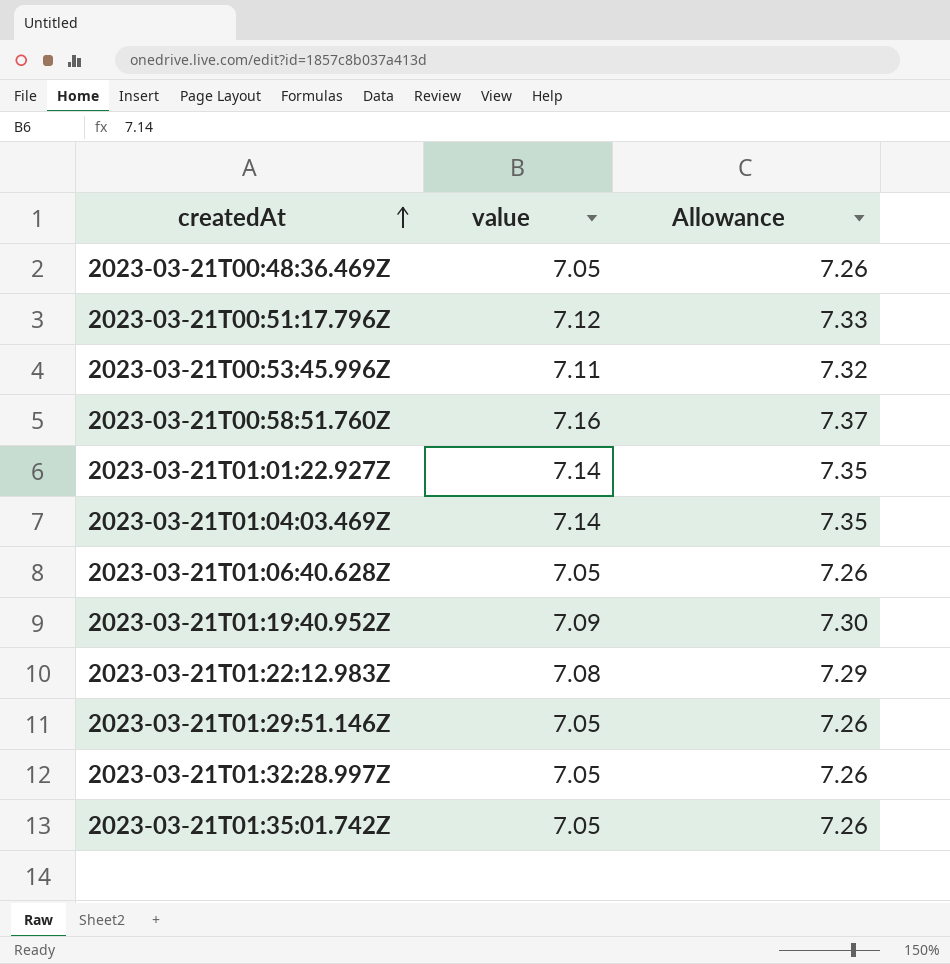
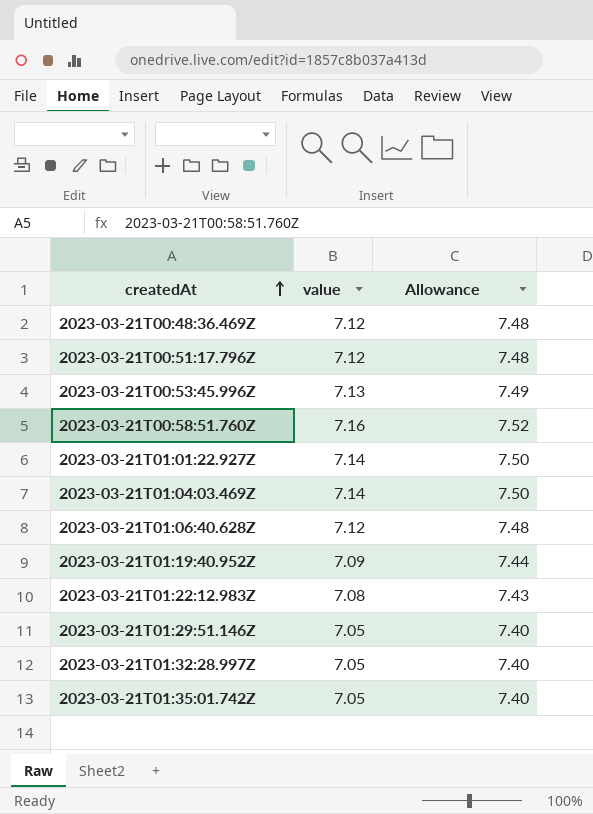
column Allowance | formula: [value] * 1.03 -> [value] * 1.05
2023-03-21T00:48:36.469Z | value: 7.05 -> 7.12
2023-03-21T00:53:45.996Z | value: 7.11 -> 7.13
2023-03-21T01:06:40.628Z | value: 7.05 -> 7.12

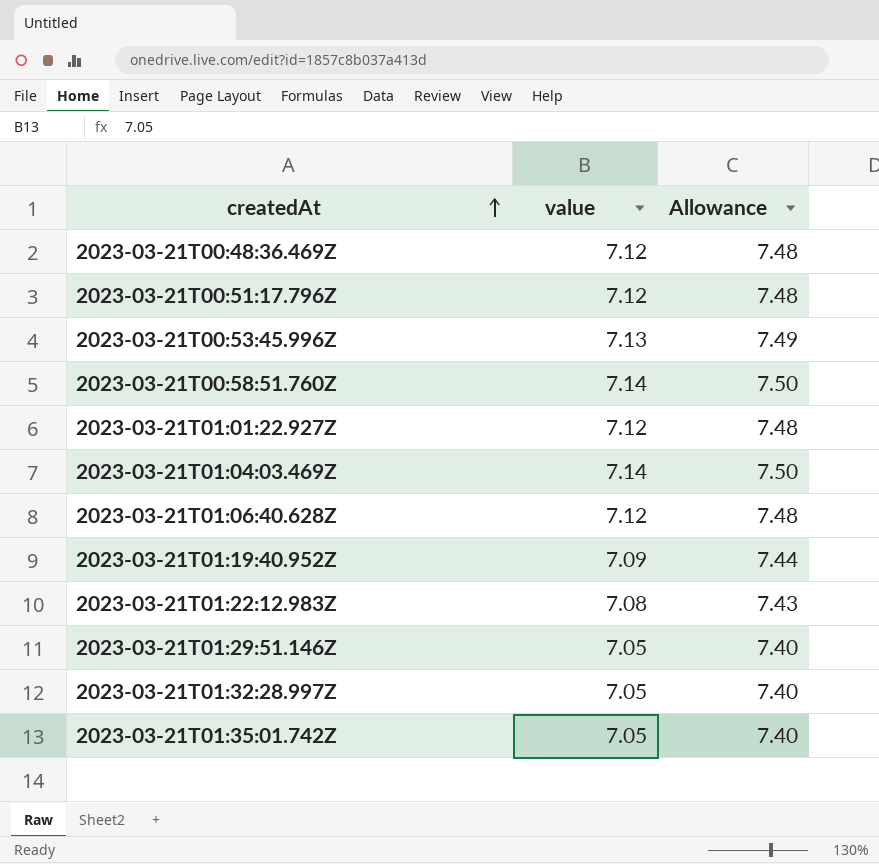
2023-03-21T00:58:51.760Z | value: 7.16 -> 7.14
2023-03-21T00:58:51.760Z | Allowance: 7.52 -> 7.50
2023-03-21T01:01:22.927Z | value: 7.14 -> 7.12
2023-03-21T01:01:22.927Z | Allowance: 7.50 -> 7.48

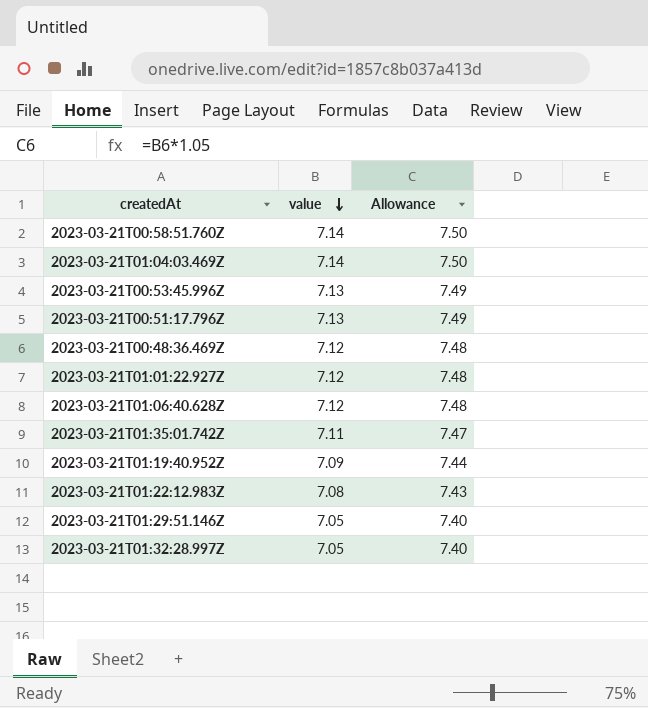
row order: createdAt ascending -> value descending
2023-03-21T00:51:17.796Z | value: 7.12 -> 7.13
2023-03-21T00:51:17.796Z | Allowance: 7.48 -> 7.49
2023-03-21T01:35:01.742Z | value: 7.05 -> 7.11
2023-03-21T01:35:01.742Z | Allowance: 7.40 -> 7.47

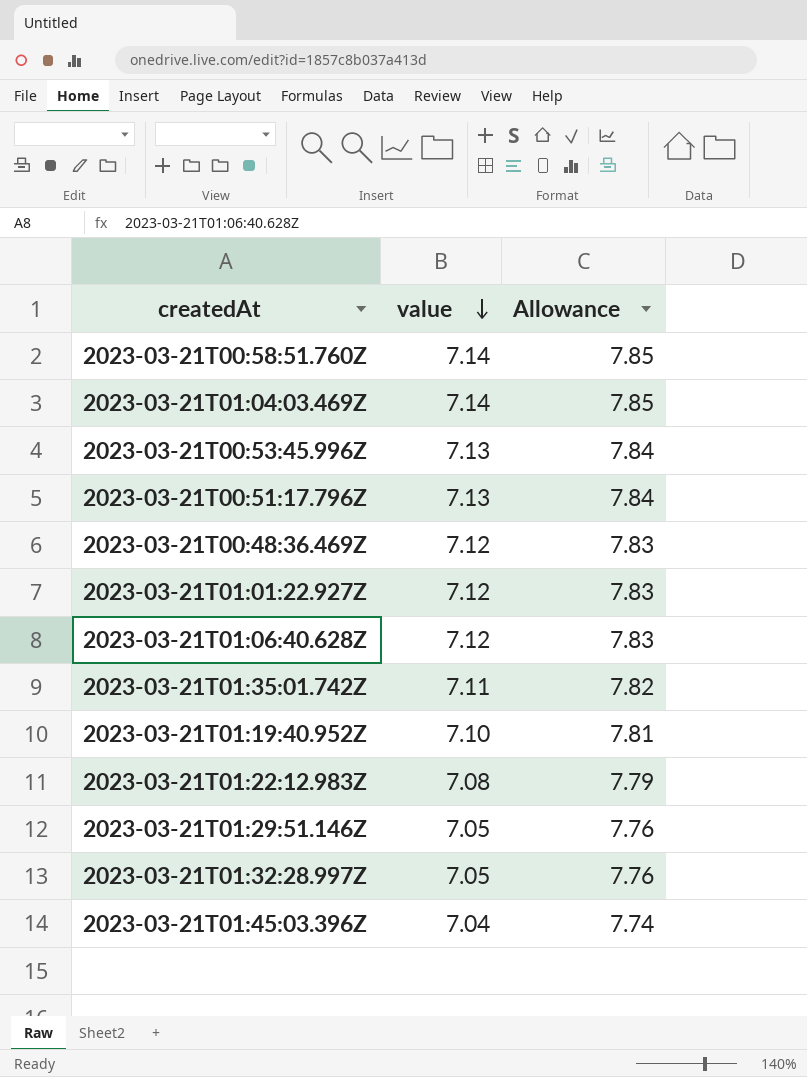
column Allowance | formula: [value] * 1.05 -> [value] * 1.1
2023-03-21T01:19:40.952Z | value: 7.09 -> 7.10
row 2023-03-21T01:45:03.396Z: none -> 7.04 | 7.74

